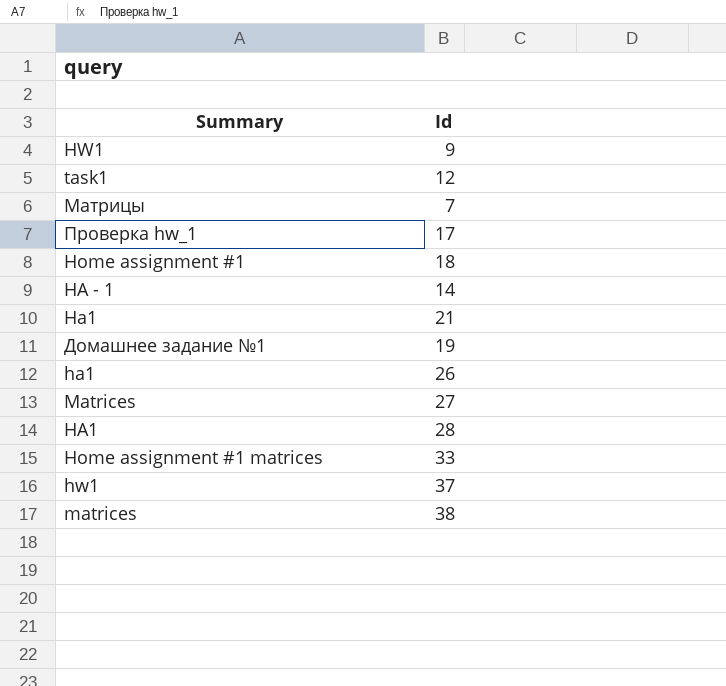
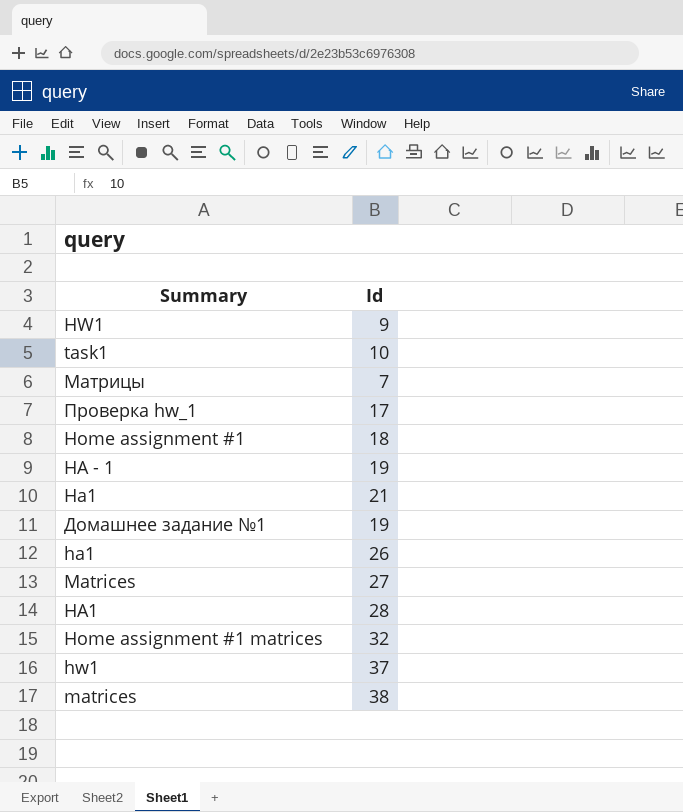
task1 | Id: 12 -> 10
HA - 1 | Id: 14 -> 19
Home assignment #1 matrices | Id: 33 -> 32

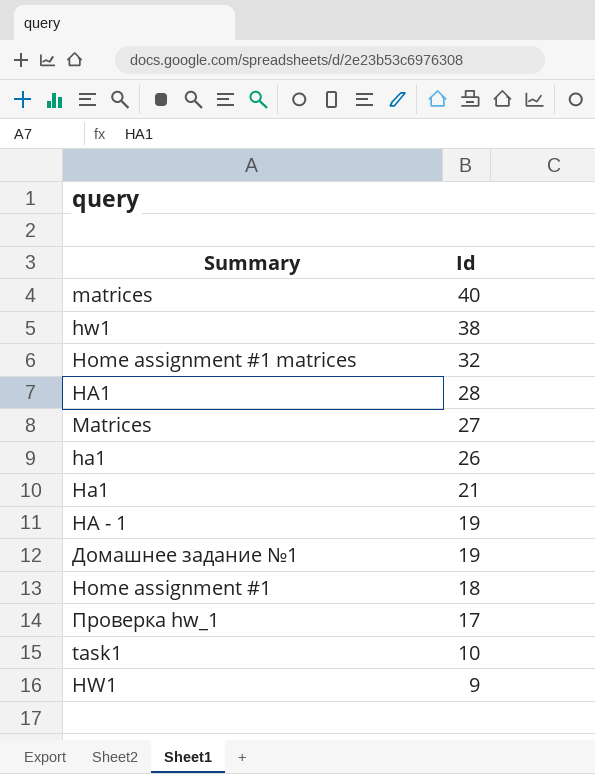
row order: none -> Id descending
row Матрицы: 7 -> none
matrices | Id: 38 -> 40
hw1 | Id: 37 -> 38

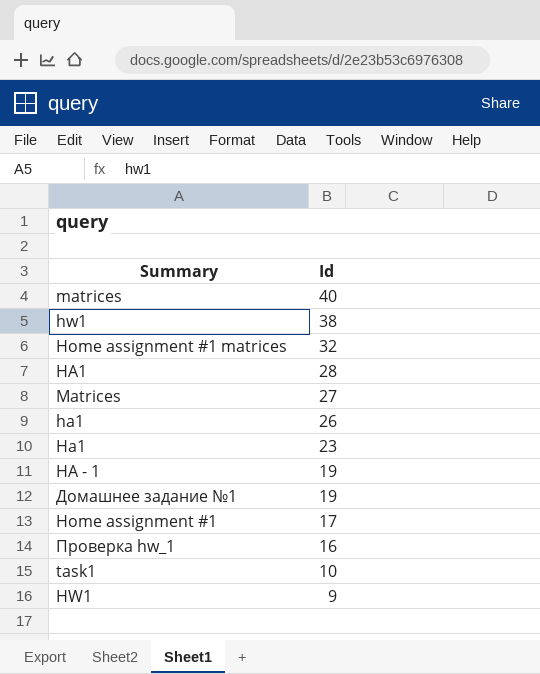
Ha1 | Id: 21 -> 23
Home assignment #1 | Id: 18 -> 17
Проверка hw_1 | Id: 17 -> 16

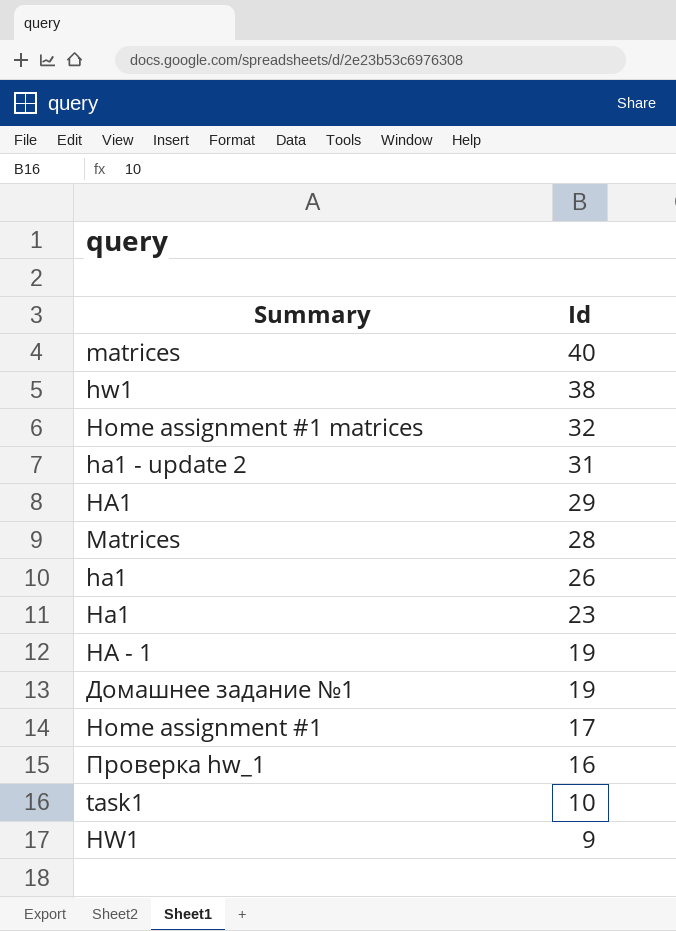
row ha1 - update 2: none -> 31
HA1 | Id: 28 -> 29
Matrices | Id: 27 -> 28

